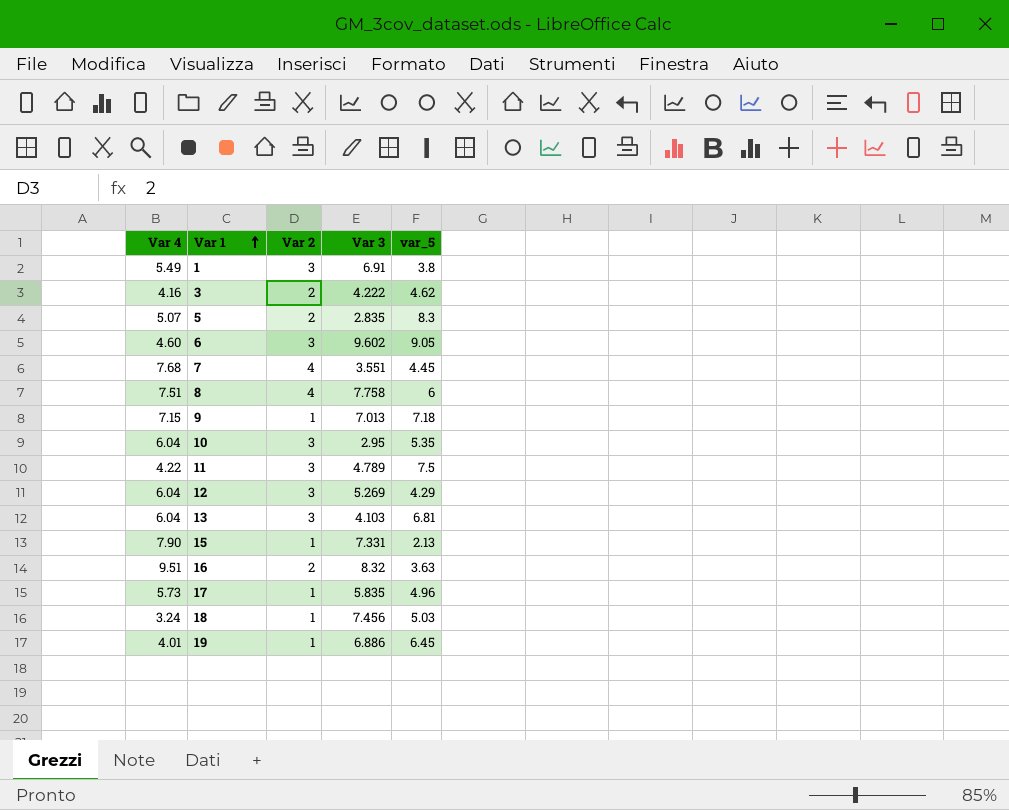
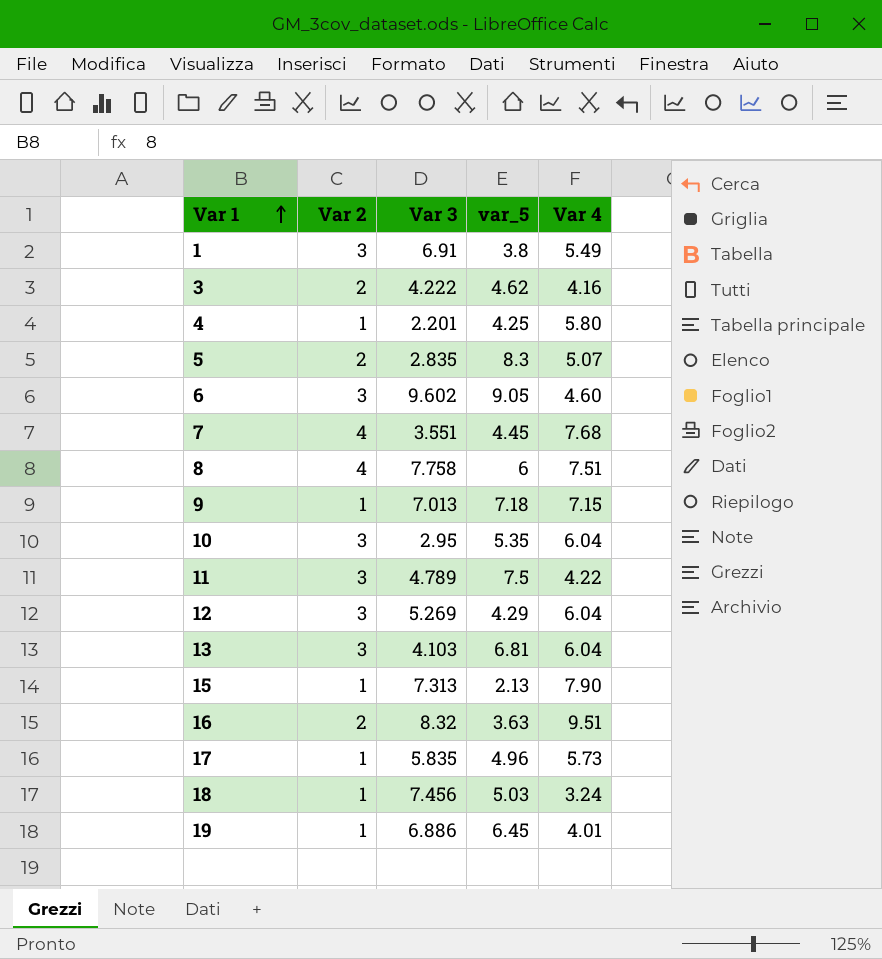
column Var 4 | position: 1 -> 5
row 4: none -> 1 | 2.201 | 4.25 | 5.80
15 | Var 3: 7.331 -> 7.313

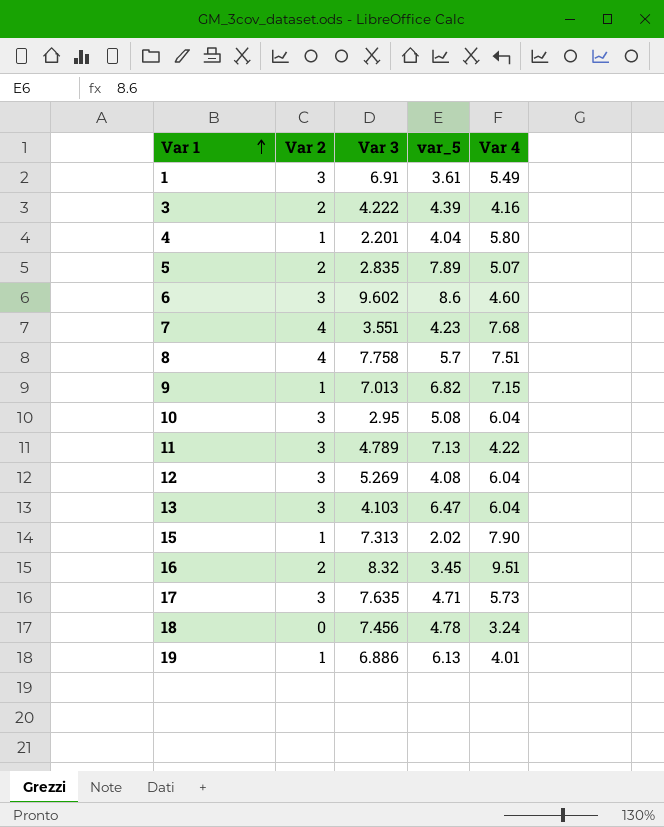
1 | var_5: 3.8 -> 3.61
3 | var_5: 4.62 -> 4.39
4 | var_5: 4.25 -> 4.04
5 | var_5: 8.3 -> 7.89
6 | var_5: 9.05 -> 8.6
7 | var_5: 4.45 -> 4.23
8 | var_5: 6 -> 5.7
9 | var_5: 7.18 -> 6.82
10 | var_5: 5.35 -> 5.08
11 | var_5: 7.5 -> 7.13
12 | var_5: 4.29 -> 4.08
13 | var_5: 6.81 -> 6.47
15 | var_5: 2.13 -> 2.02
16 | var_5: 3.63 -> 3.45
17 | Var 2: 1 -> 3
17 | Var 3: 5.835 -> 7.635
17 | var_5: 4.96 -> 4.71
18 | Var 2: 1 -> 0
18 | var_5: 5.03 -> 4.78
19 | var_5: 6.45 -> 6.13

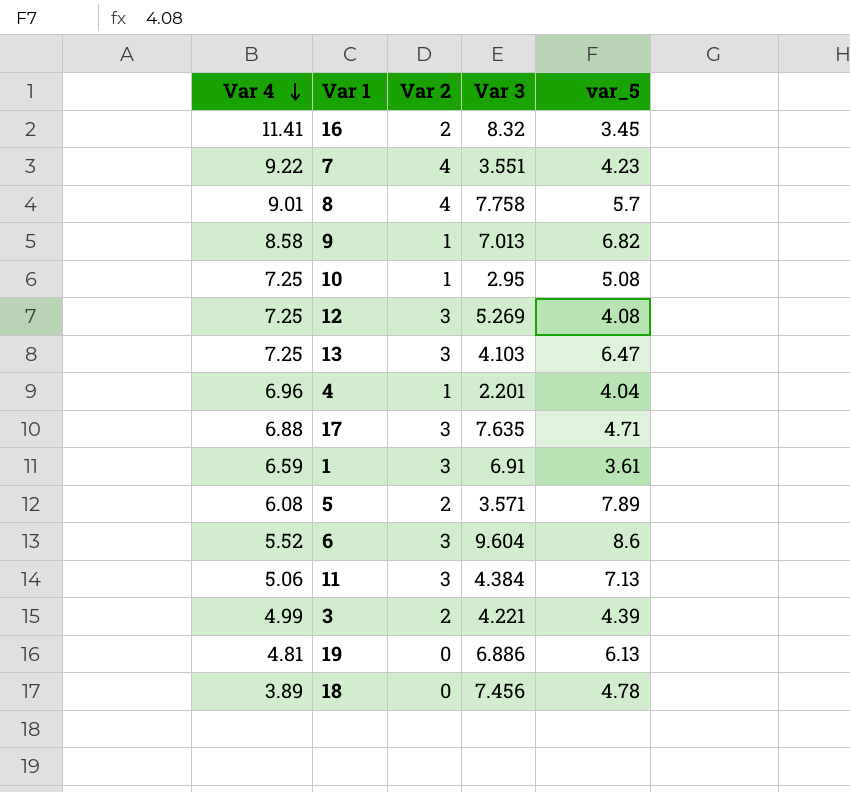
row order: Var 1 ascending -> Var 4 descending
column Var 4 | position: 5 -> 1
row 15: 1 | 7.313 | 2.02 | 7.90 -> none
16 | Var 4: 9.51 -> 11.41
7 | Var 4: 7.68 -> 9.22
8 | Var 4: 7.51 -> 9.01
9 | Var 4: 7.15 -> 8.58
10 | Var 4: 6.04 -> 7.25
10 | Var 2: 3 -> 1
12 | Var 4: 6.04 -> 7.25
13 | Var 4: 6.04 -> 7.25
4 | Var 4: 5.80 -> 6.96
17 | Var 4: 5.73 -> 6.88
1 | Var 4: 5.49 -> 6.59
5 | Var 4: 5.07 -> 6.08
5 | Var 3: 2.835 -> 3.571
6 | Var 4: 4.60 -> 5.52
6 | Var 3: 9.602 -> 9.604
11 | Var 4: 4.22 -> 5.06
11 | Var 3: 4.789 -> 4.384
3 | Var 4: 4.16 -> 4.99
3 | Var 3: 4.222 -> 4.221
19 | Var 4: 4.01 -> 4.81
19 | Var 2: 1 -> 0
18 | Var 4: 3.24 -> 3.89

